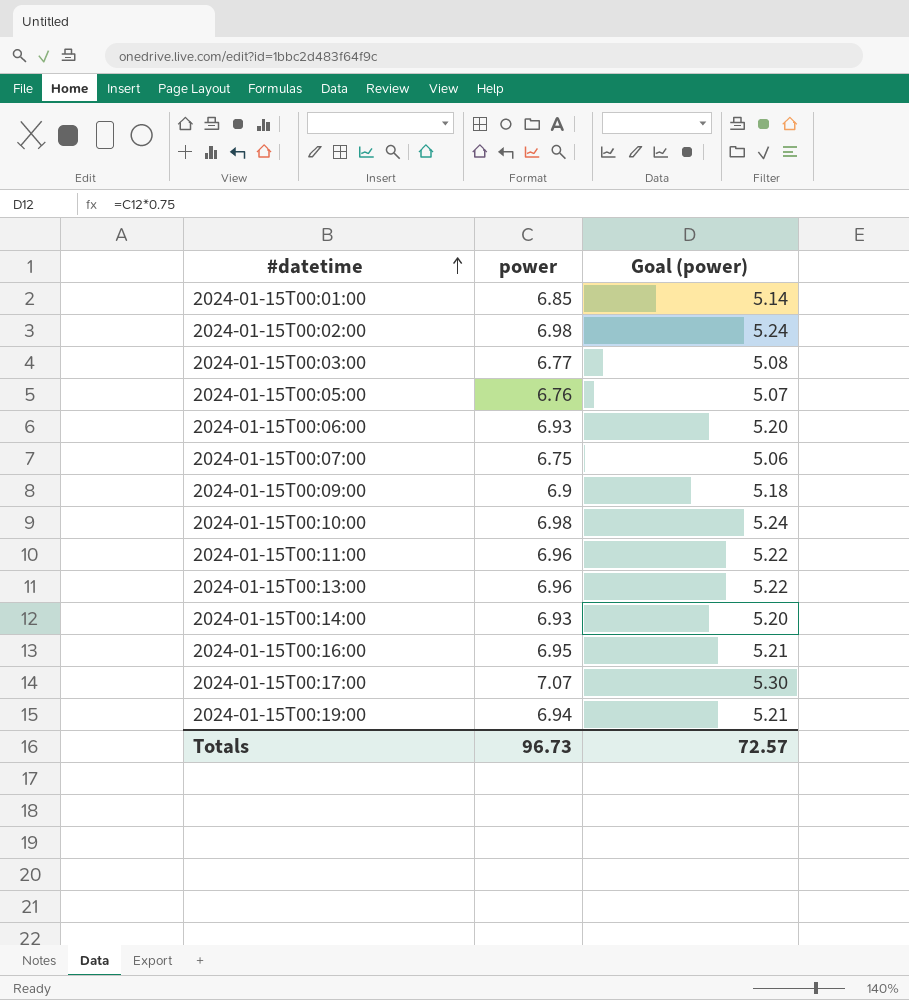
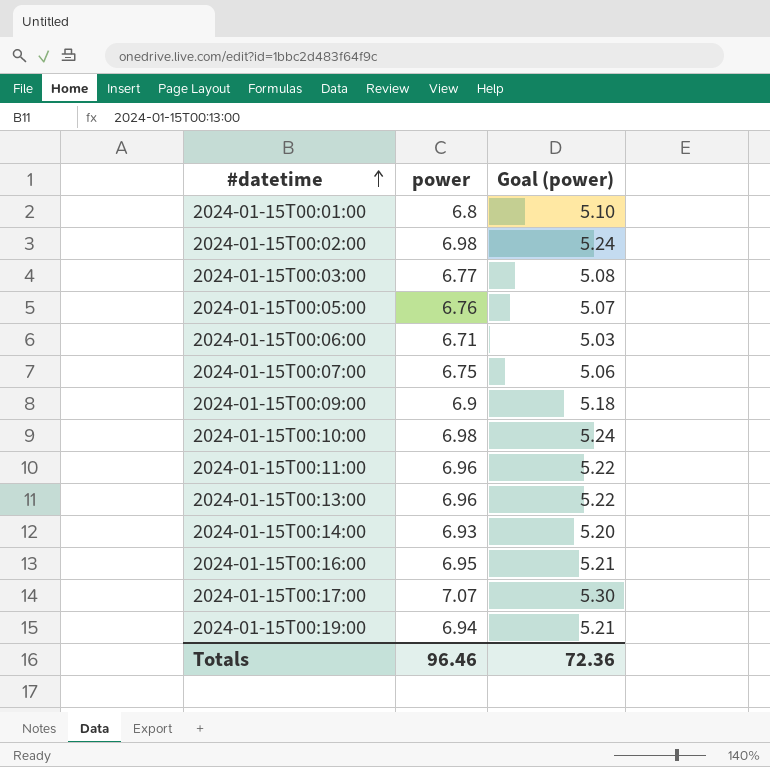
2024-01-15T00:01:00 | power: 6.85 -> 6.8
2024-01-15T00:01:00 | Goal (power): 5.14 -> 5.10
2024-01-15T00:06:00 | power: 6.93 -> 6.71
2024-01-15T00:06:00 | Goal (power): 5.20 -> 5.03
Totals | power: 96.73 -> 96.46
Totals | Goal (power): 72.57 -> 72.36

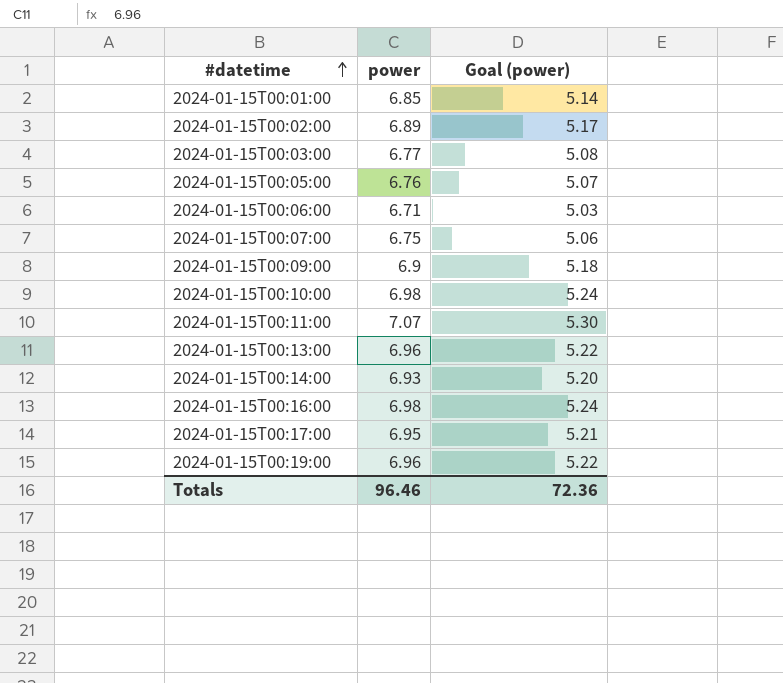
2024-01-15T00:01:00 | power: 6.8 -> 6.85
2024-01-15T00:01:00 | Goal (power): 5.10 -> 5.14
2024-01-15T00:02:00 | power: 6.98 -> 6.89
2024-01-15T00:02:00 | Goal (power): 5.24 -> 5.17
2024-01-15T00:11:00 | power: 6.96 -> 7.07
2024-01-15T00:11:00 | Goal (power): 5.22 -> 5.30
2024-01-15T00:16:00 | power: 6.95 -> 6.98
2024-01-15T00:16:00 | Goal (power): 5.21 -> 5.24
2024-01-15T00:17:00 | power: 7.07 -> 6.95
2024-01-15T00:17:00 | Goal (power): 5.30 -> 5.21
2024-01-15T00:19:00 | power: 6.94 -> 6.96
2024-01-15T00:19:00 | Goal (power): 5.21 -> 5.22

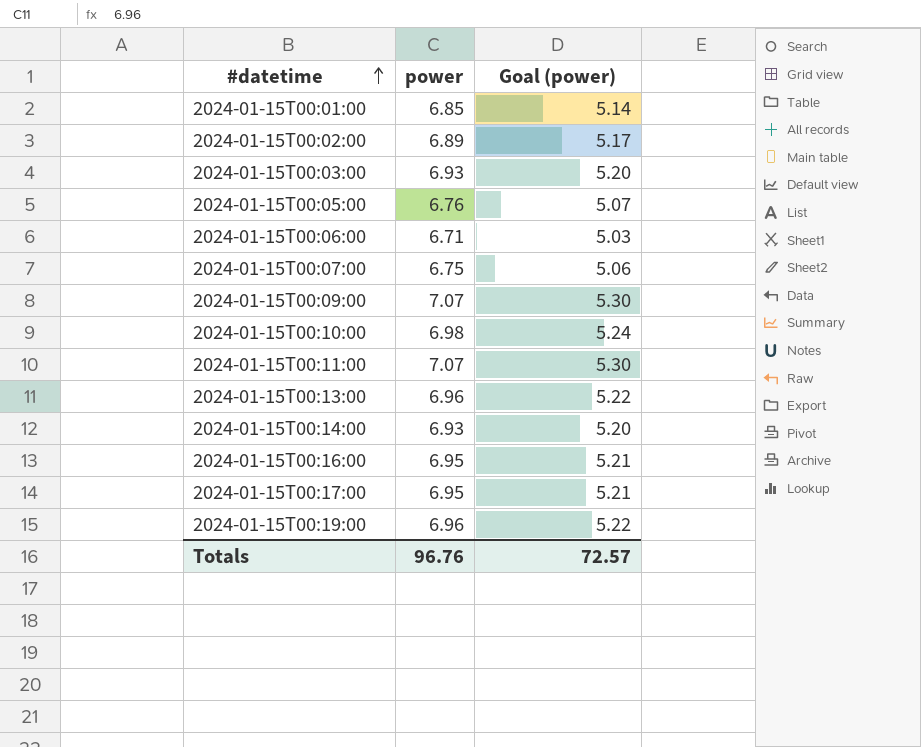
2024-01-15T00:03:00 | power: 6.77 -> 6.93
2024-01-15T00:03:00 | Goal (power): 5.08 -> 5.20
2024-01-15T00:09:00 | power: 6.9 -> 7.07
2024-01-15T00:09:00 | Goal (power): 5.18 -> 5.30
2024-01-15T00:16:00 | power: 6.98 -> 6.95
2024-01-15T00:16:00 | Goal (power): 5.24 -> 5.21
Totals | power: 96.46 -> 96.76
Totals | Goal (power): 72.36 -> 72.57

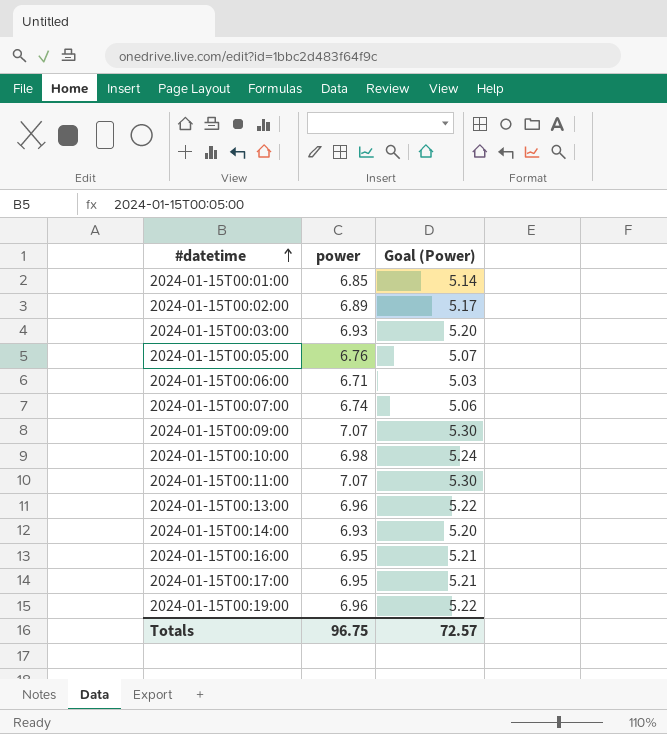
column name: Goal (power) -> Goal (Power)
2024-01-15T00:07:00 | power: 6.75 -> 6.74
Totals | power: 96.76 -> 96.75

